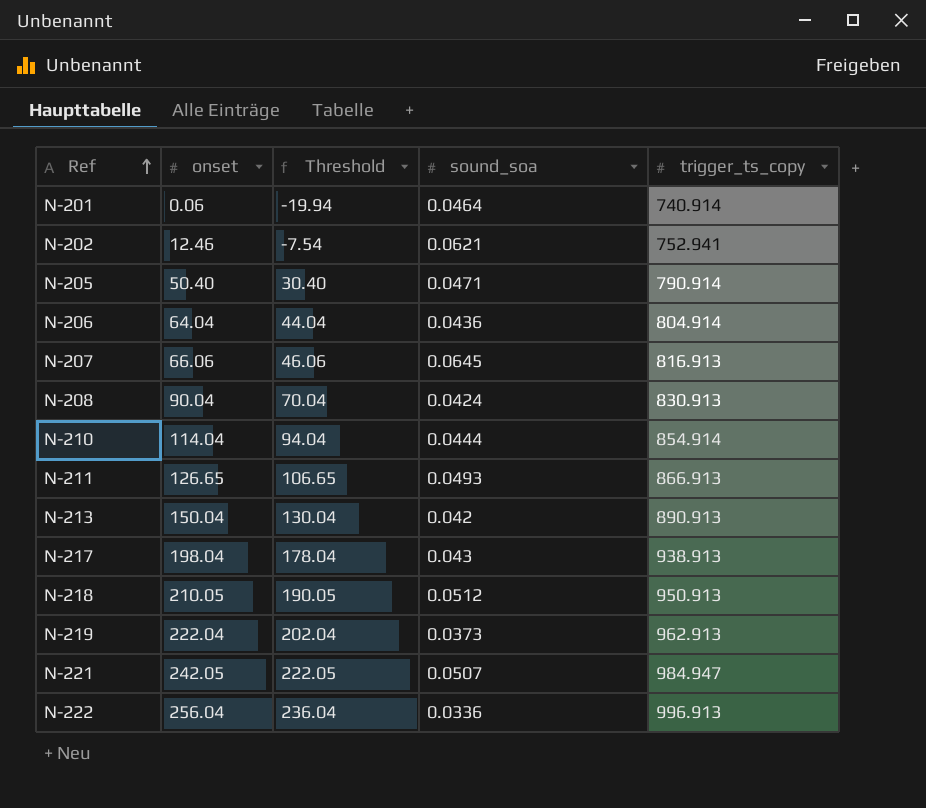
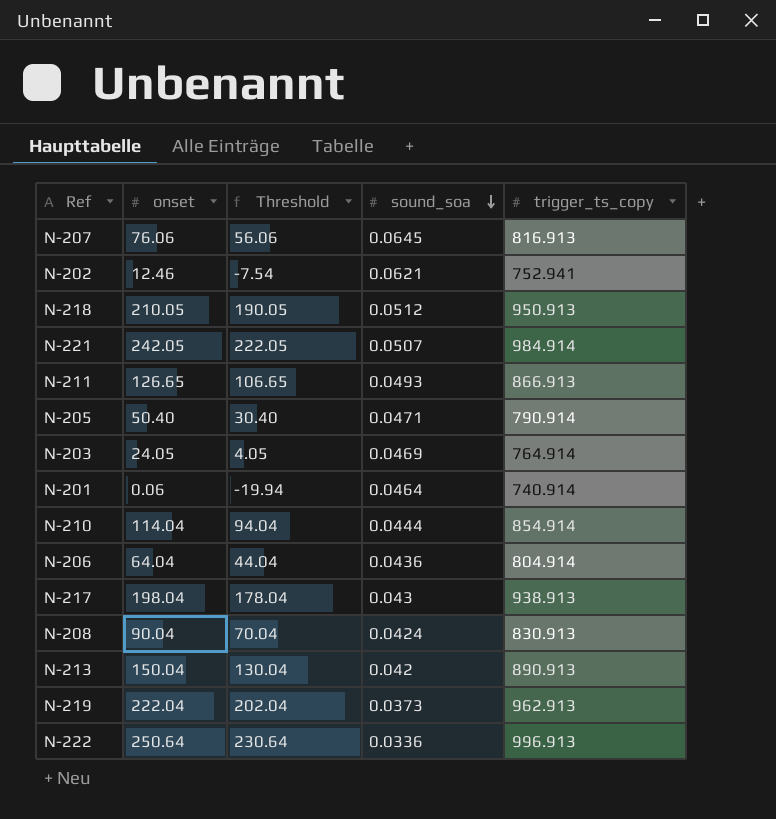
row order: Ref ascending -> sound_soa descending
N-207 | onset: 66.06 -> 76.06
N-207 | Threshold: 46.06 -> 56.06
N-221 | trigger_ts_copy: 984.947 -> 984.914
row N-203: none -> 24.05 | 4.05 | 0.0469 | 764.914
N-222 | onset: 256.04 -> 250.64
N-222 | Threshold: 236.04 -> 230.64

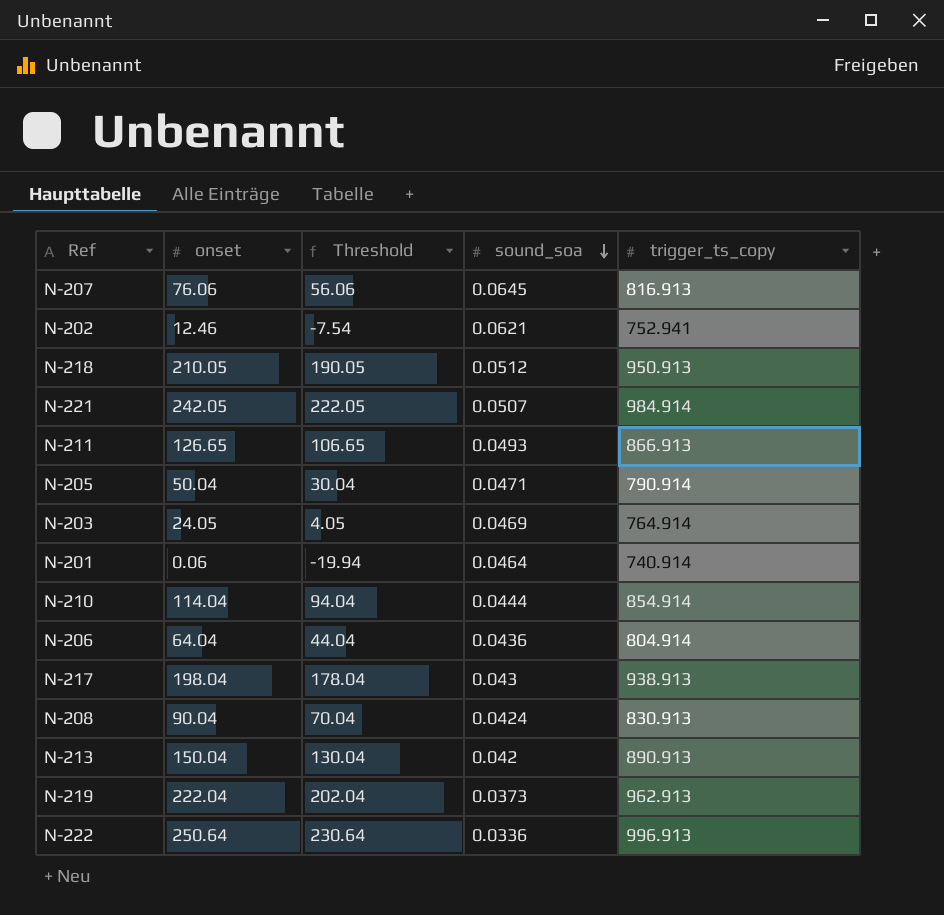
N-205 | onset: 50.40 -> 50.04
N-205 | Threshold: 30.40 -> 30.04

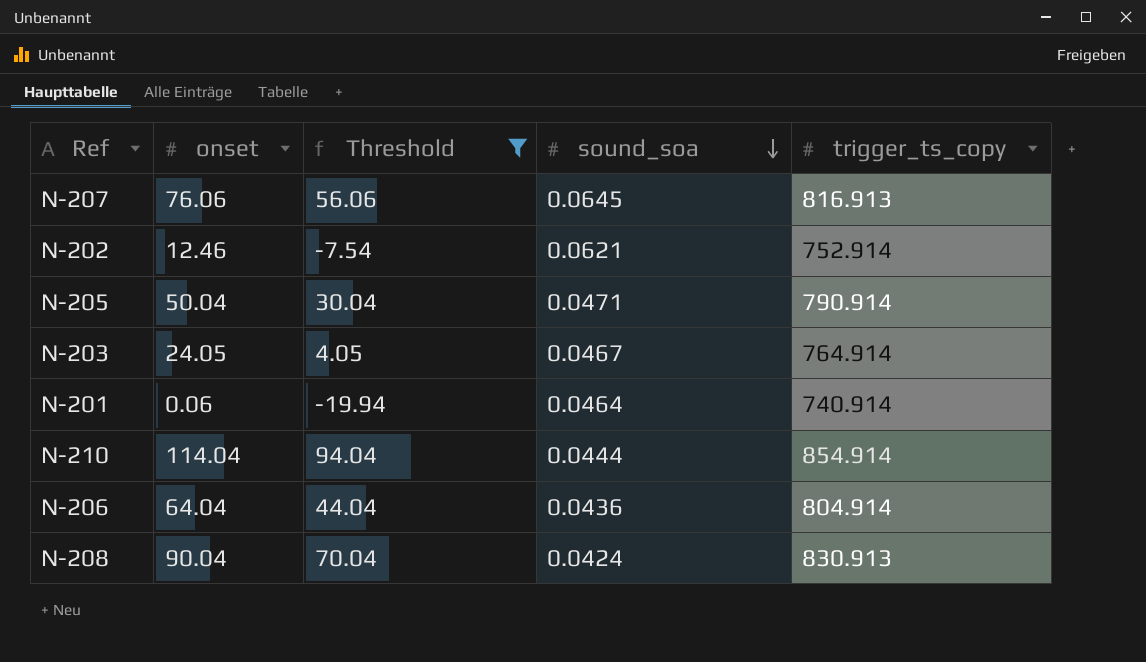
filter: none -> Threshold <= 94.04
N-202 | trigger_ts_copy: 752.941 -> 752.914
N-203 | sound_soa: 0.0469 -> 0.0467

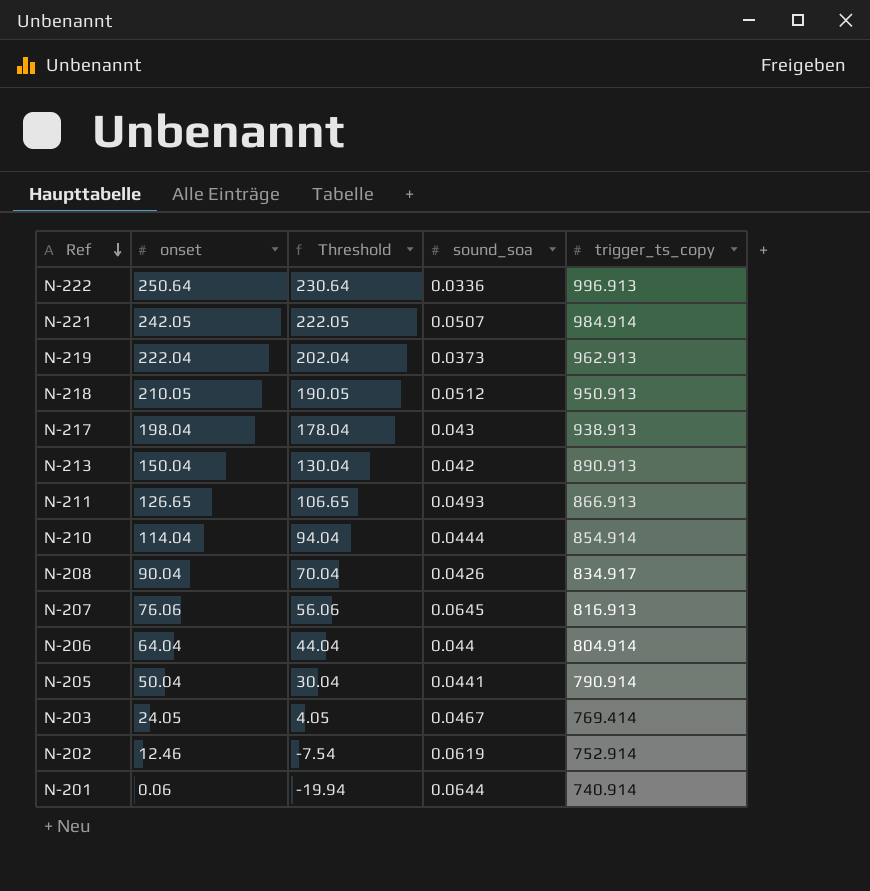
filter: Threshold <= 94.04 -> none
row order: sound_soa descending -> Ref descending
N-208 | sound_soa: 0.0424 -> 0.0426
N-208 | trigger_ts_copy: 830.913 -> 834.917
N-206 | sound_soa: 0.0436 -> 0.044
N-205 | sound_soa: 0.0471 -> 0.0441
N-203 | trigger_ts_copy: 764.914 -> 769.414
N-202 | sound_soa: 0.0621 -> 0.0619
N-201 | sound_soa: 0.0464 -> 0.0644

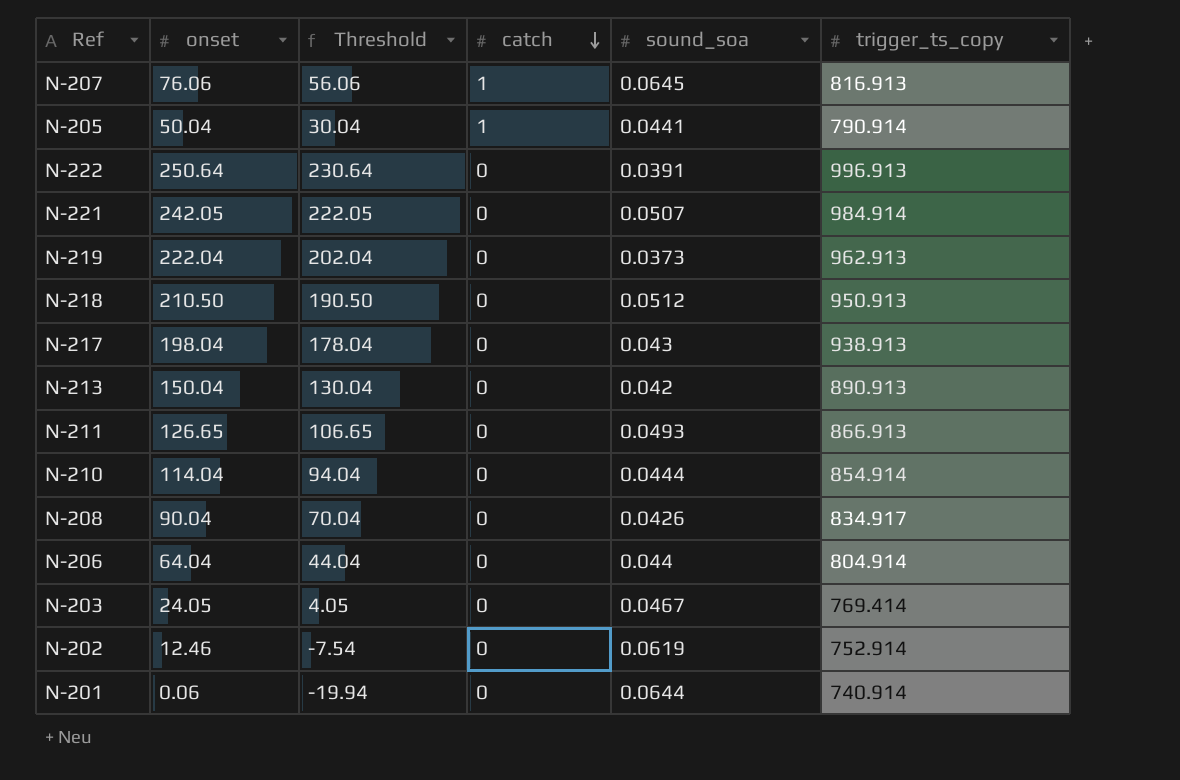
row order: Ref descending -> catch descending
column catch | position: none -> 4
N-222 | sound_soa: 0.0336 -> 0.0391
N-218 | onset: 210.05 -> 210.50
N-218 | Threshold: 190.05 -> 190.50

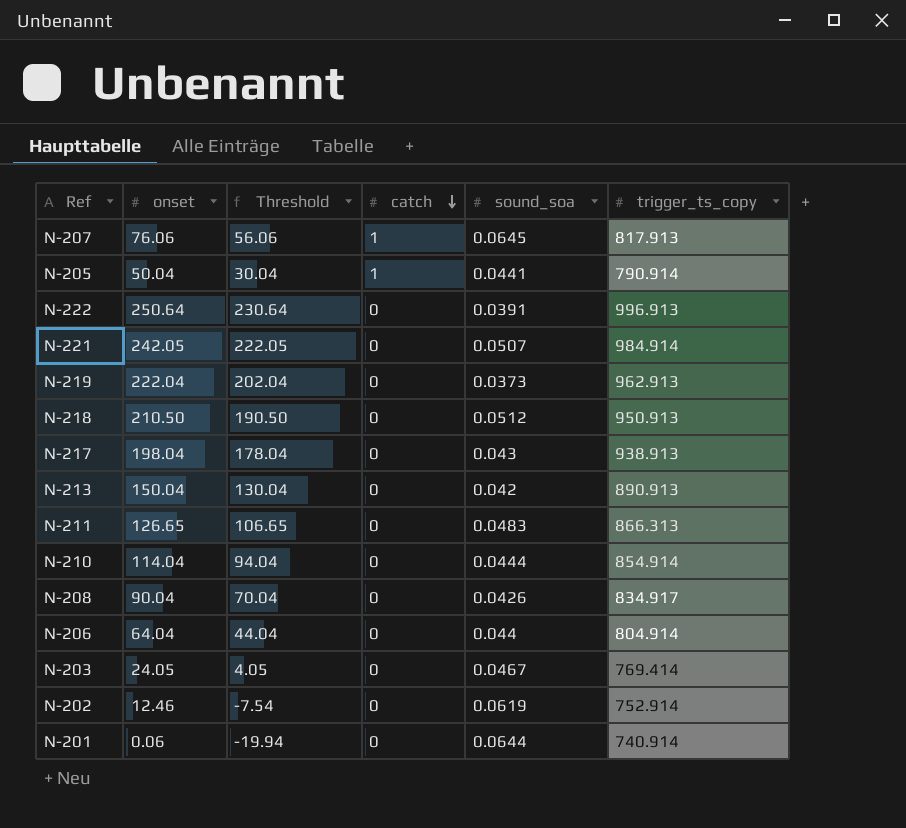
N-207 | trigger_ts_copy: 816.913 -> 817.913
N-211 | sound_soa: 0.0493 -> 0.0483
N-211 | trigger_ts_copy: 866.913 -> 866.313

